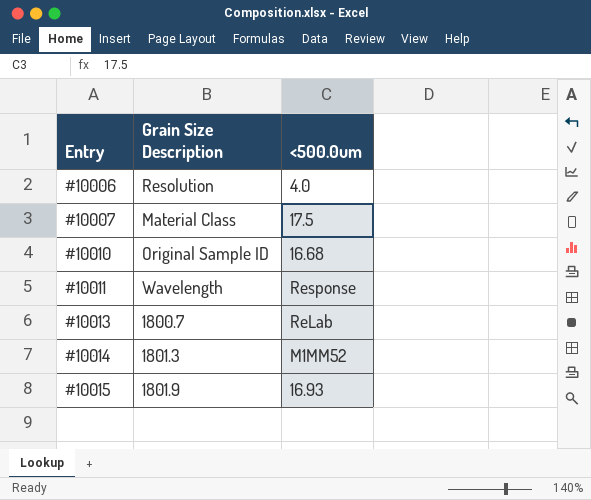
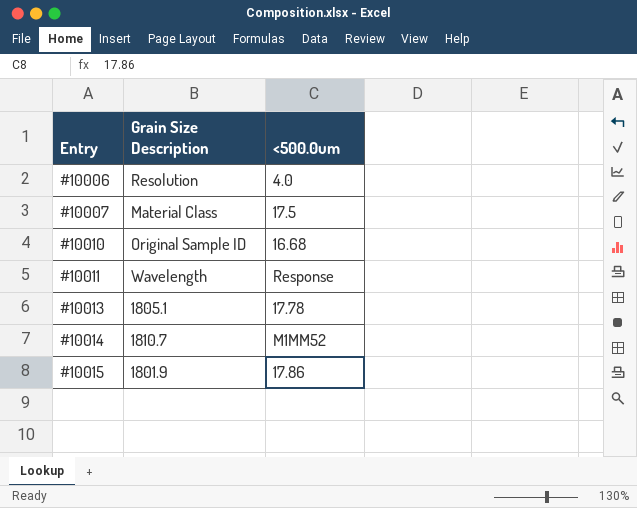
#10013 | Grain Size Description: 1800.7 -> 1805.1
#10013 | <500.0um: ReLab -> 17.78
#10014 | Grain Size Description: 1801.3 -> 1810.7
#10015 | <500.0um: 16.93 -> 17.86

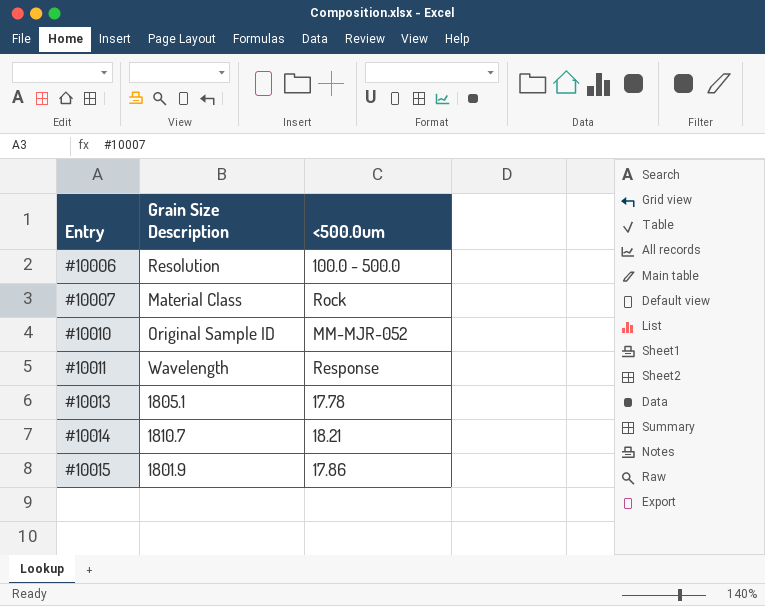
#10006 | <500.0um: 4.0 -> 100.0 - 500.0
#10007 | <500.0um: 17.5 -> Rock
#10010 | <500.0um: 16.68 -> MM-MJR-052
#10014 | <500.0um: M1MM52 -> 18.21

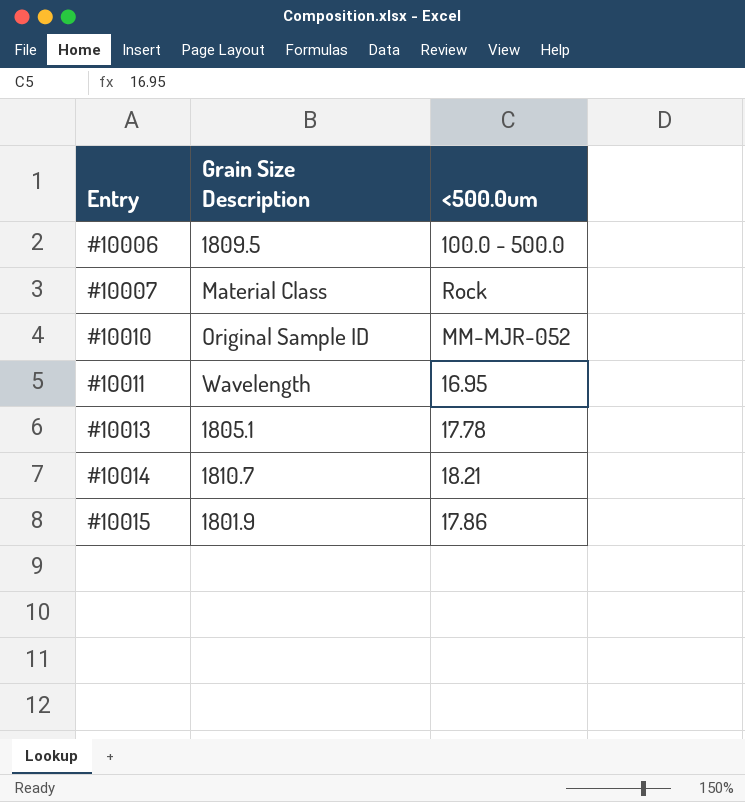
#10006 | Grain Size Description: Resolution -> 1809.5
#10011 | <500.0um: Response -> 16.95

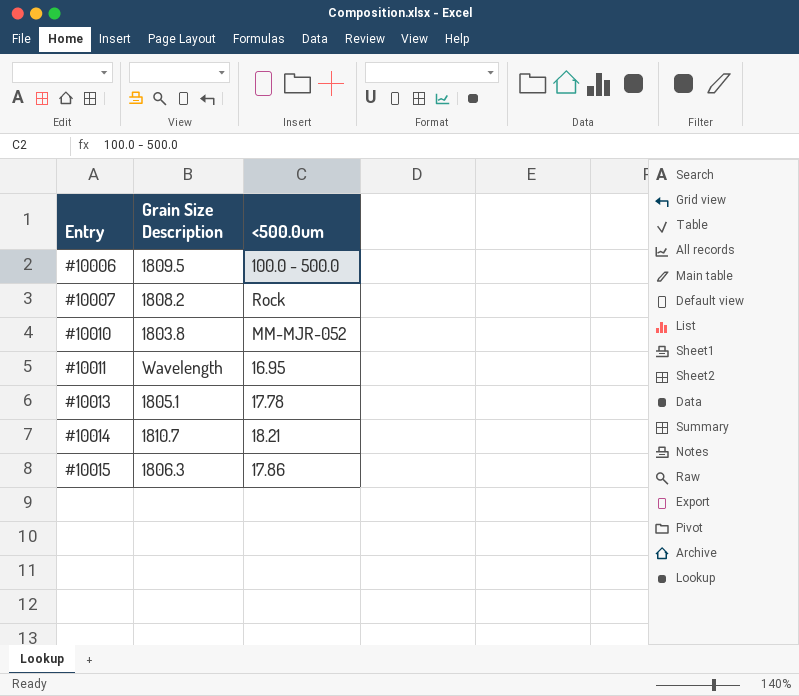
#10007 | Grain Size Description: Material Class -> 1808.2
#10010 | Grain Size Description: Original Sample ID -> 1803.8
#10015 | Grain Size Description: 1801.9 -> 1806.3

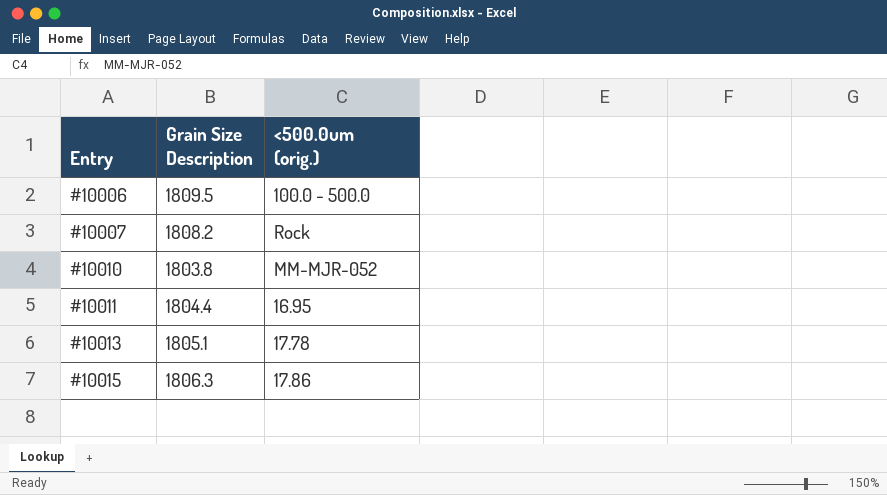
column name: <500.0um -> <500.0um (orig.)
row #10014: 1810.7 | 18.21 -> none
#10011 | Grain Size Description: Wavelength -> 1804.4

